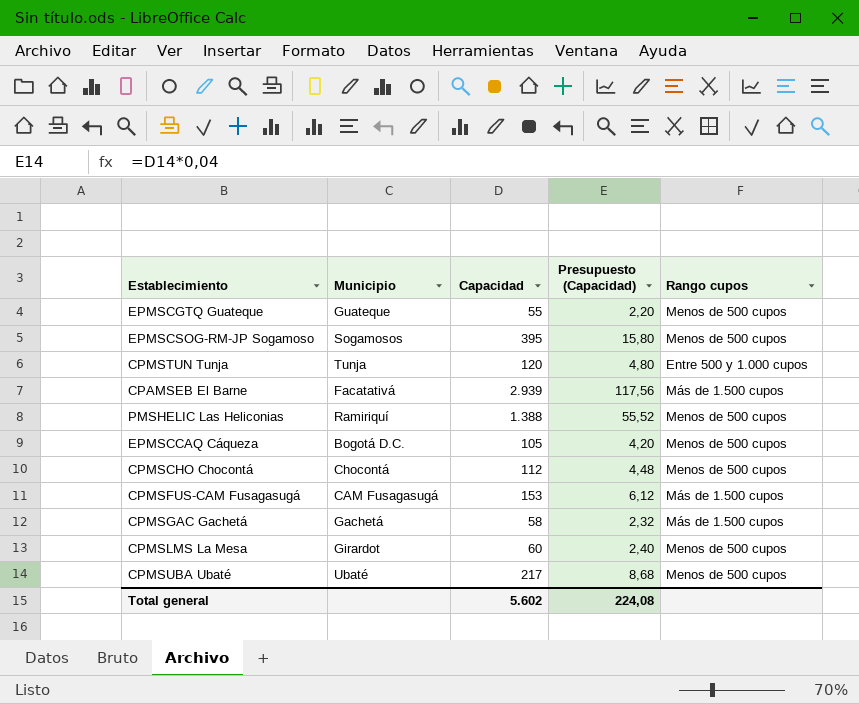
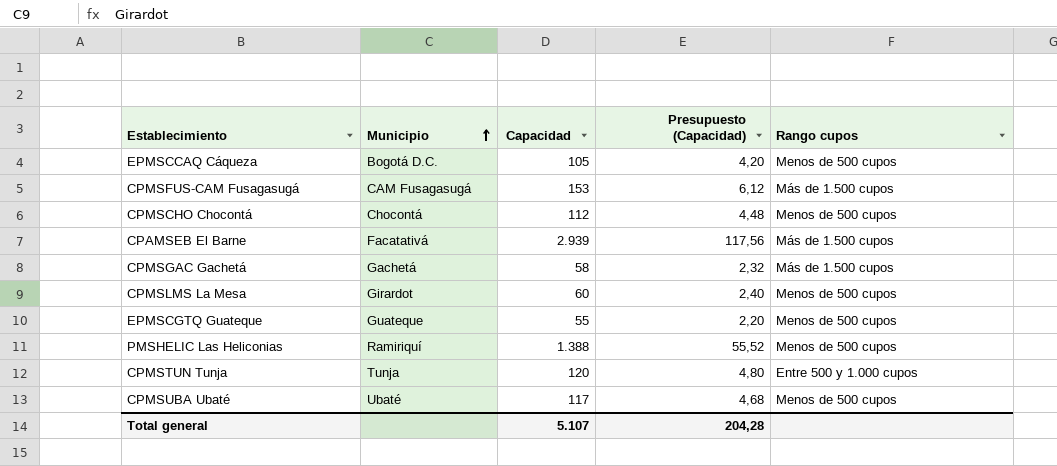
row order: none -> Municipio ascending
row EPMSCSOG-RM-JP Sogamoso: Sogamosos | 395 | 15,80 | Menos de 500 cupos -> none
CPMSUBA Ubaté | Capacidad: 217 -> 117
CPMSUBA Ubaté | Presupuesto (Capacidad): 8,68 -> 4,68
Total general | Capacidad: 5.602 -> 5.107
Total general | Presupuesto (Capacidad): 224,08 -> 204,28

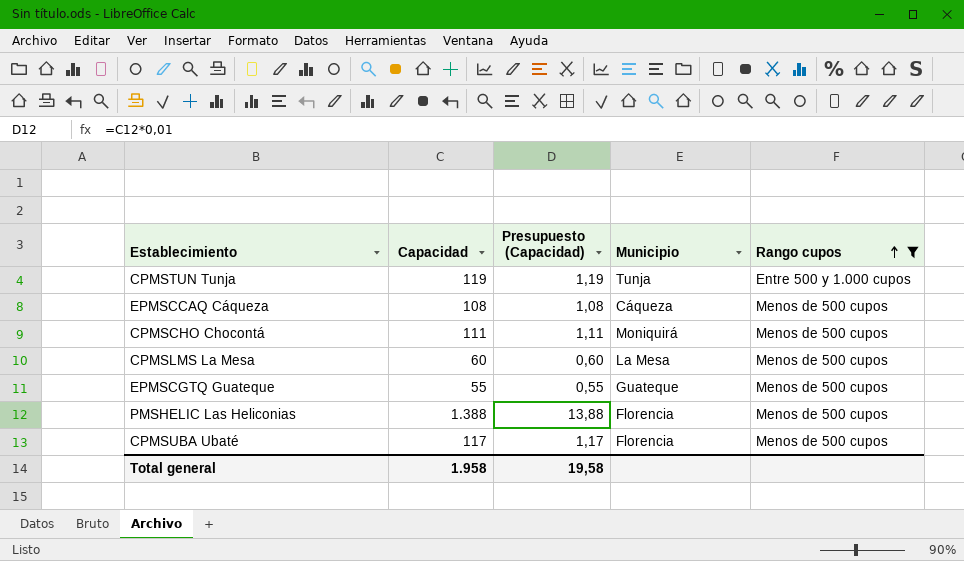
filter: none -> Rango cupos != Más de 1.500 cupos
row order: Municipio ascending -> Rango cupos ascending
column Presupuesto (Capacidad) | formula: [Capacidad] * 0,04 -> [Capacidad] * 0,01
column Municipio | position: 2 -> 4
CPMSTUN Tunja | Capacidad: 120 -> 119
EPMSCCAQ Cáqueza | Capacidad: 105 -> 108
EPMSCCAQ Cáqueza | Municipio: Bogotá D.C. -> Cáqueza
CPMSCHO Chocontá | Capacidad: 112 -> 111
CPMSCHO Chocontá | Municipio: Chocontá -> Moniquirá
CPMSLMS La Mesa | Municipio: Girardot -> La Mesa
PMSHELIC Las Heliconias | Municipio: Ramiriquí -> Florencia
CPMSUBA Ubaté | Municipio: Ubaté -> Florencia
Total general | Capacidad: 5.107 -> 1.958
Total general | Presupuesto (Capacidad): 204,28 -> 19,58

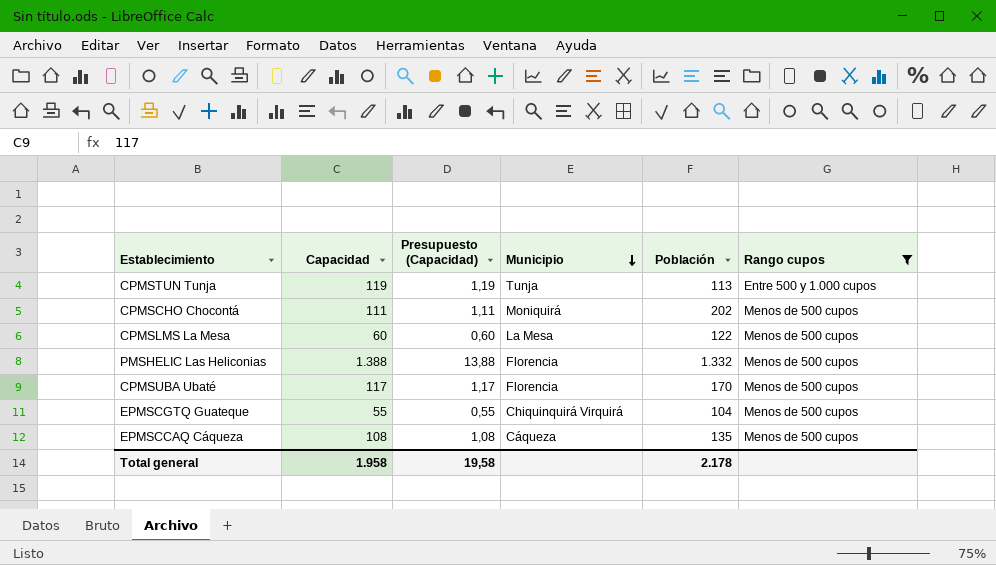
row order: Rango cupos ascending -> Municipio descending
column Población | position: none -> 5
EPMSCGTQ Guateque | Municipio: Guateque -> Chiquinquirá Virquirá

